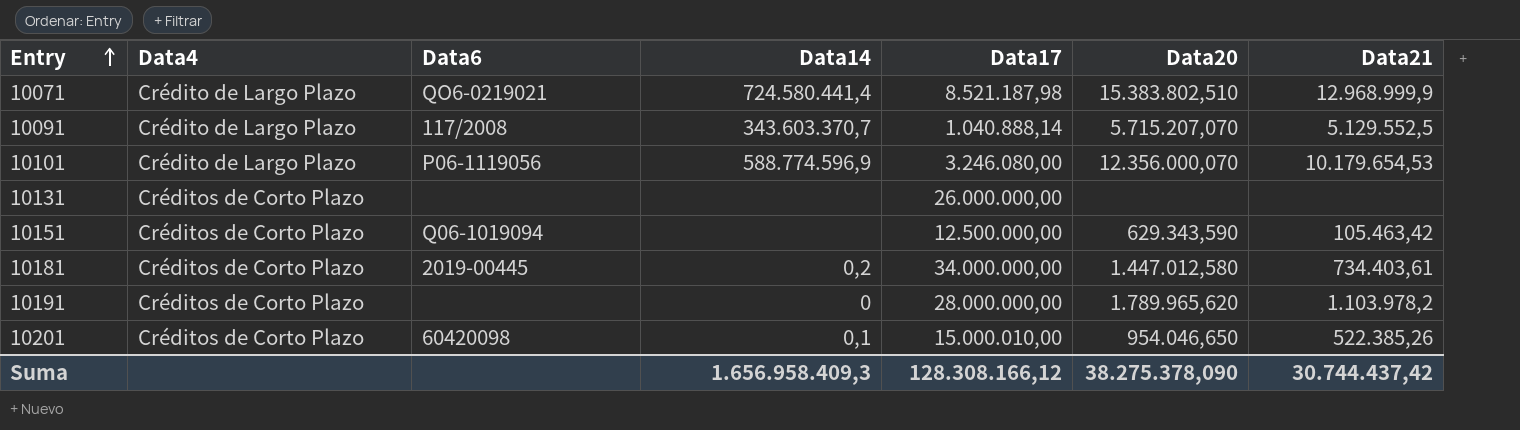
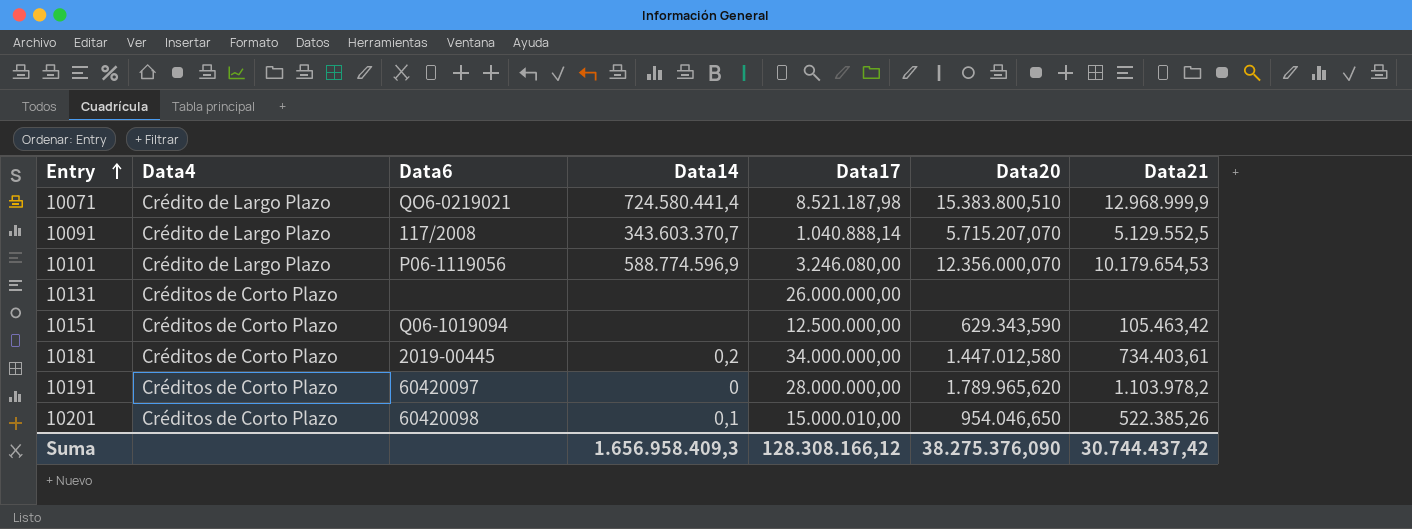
10071 | Data20: 15.383.802,510 -> 15.383.800,510
10191 | Data6: none -> 60420097
Suma | Data20: 38.275.378,090 -> 38.275.376,090

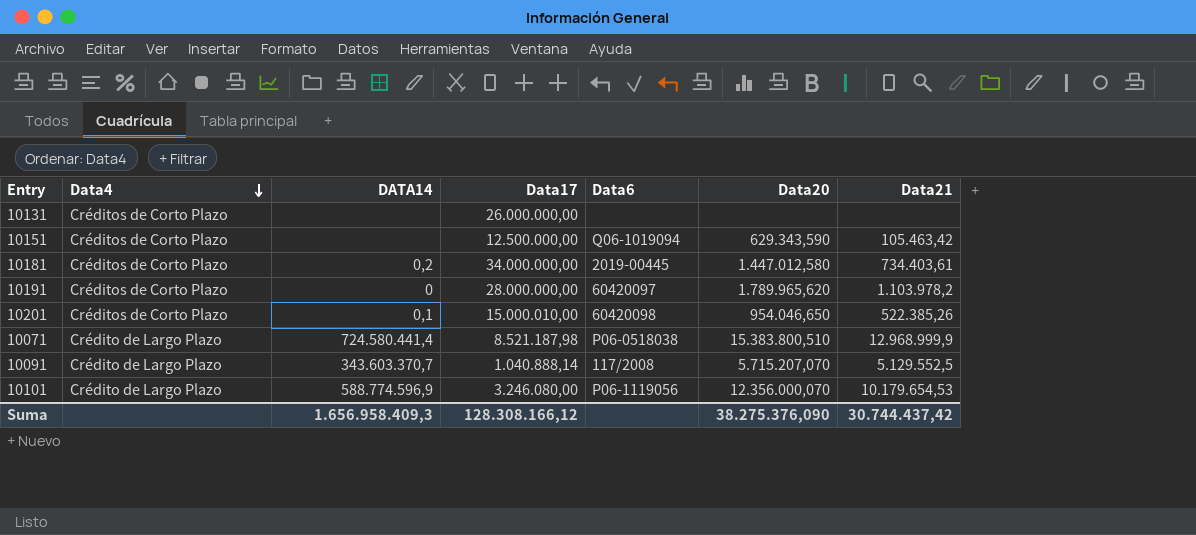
row order: Entry ascending -> Data4 descending
column name: Data14 -> DATA14
column Data6 | position: 3 -> 5
10071 | Data6: QO6-0219021 -> P06-0518038

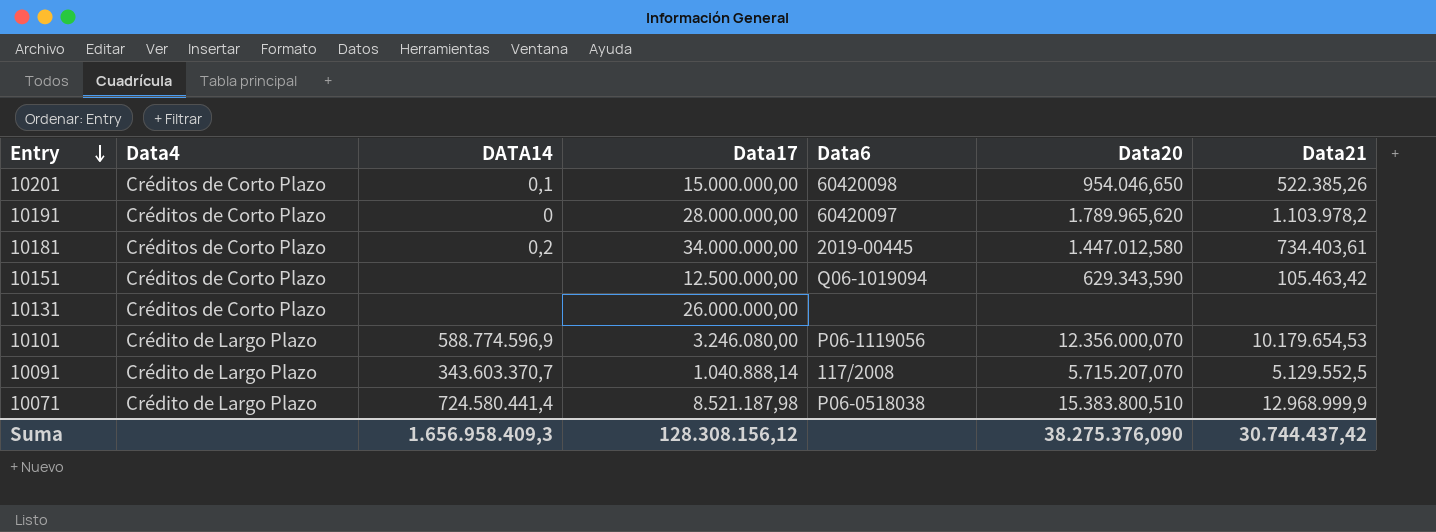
row order: Data4 descending -> Entry descending
10201 | Data17: 15.000.010,00 -> 15.000.000,00
Suma | Data17: 128.308.166,12 -> 128.308.156,12

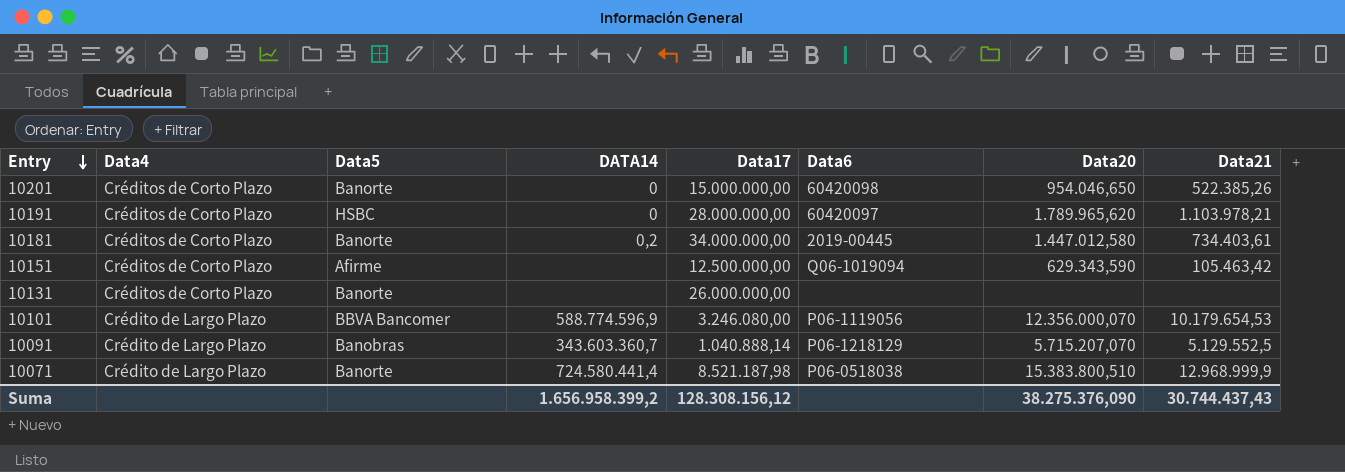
column Data5 | position: none -> 3
10201 | DATA14: 0,1 -> 0
10191 | Data21: 1.103.978,2 -> 1.103.978,21
10091 | DATA14: 343.603.370,7 -> 343.603.360,7
10091 | Data6: 117/2008 -> P06-1218129
Suma | DATA14: 1.656.958.409,3 -> 1.656.958.399,2
Suma | Data21: 30.744.437,42 -> 30.744.437,43

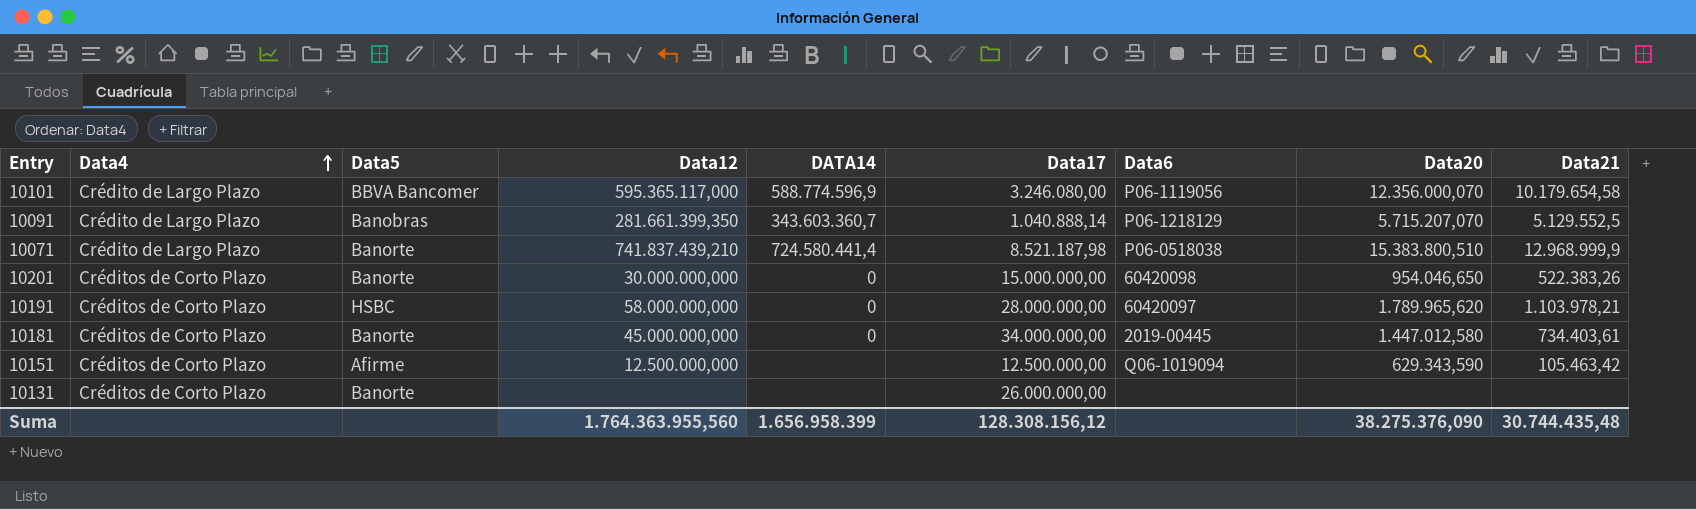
row order: Entry descending -> Data4 ascending
column Data12 | position: none -> 4
10101 | Data21: 10.179.654,53 -> 10.179.654,58
10201 | Data21: 522.385,26 -> 522.383,26
10181 | DATA14: 0,2 -> 0
Suma | DATA14: 1.656.958.399,2 -> 1.656.958.399
Suma | Data21: 30.744.437,43 -> 30.744.435,48

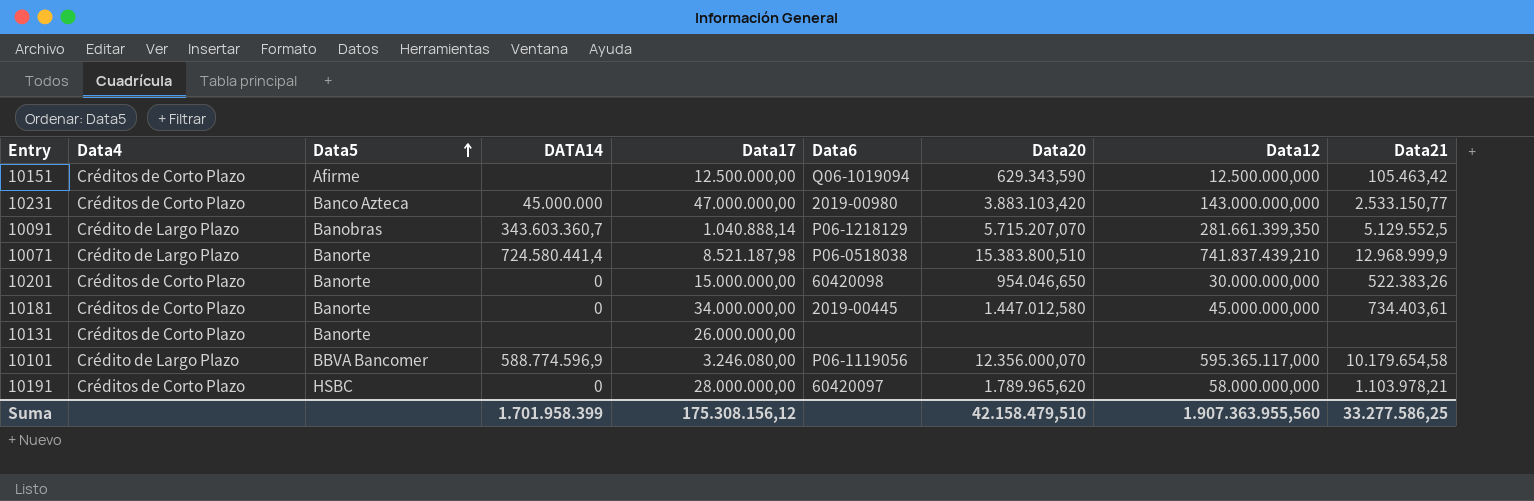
row order: Data4 ascending -> Data5 ascending
column Data12 | position: 4 -> 8
row 10231: none -> Créditos de Corto Plazo | Banco Azteca | 45.000.000 | 47.000.000,00 | 2019-00980 | 3.883.103,420 | 143.000.000,000 | 2.533.150,77
Suma | DATA14: 1.656.958.399 -> 1.701.958.399
Suma | Data17: 128.308.156,12 -> 175.308.156,12
Suma | Data20: 38.275.376,090 -> 42.158.479,510
Suma | Data12: 1.764.363.955,560 -> 1.907.363.955,560
Suma | Data21: 30.744.435,48 -> 33.277.586,25

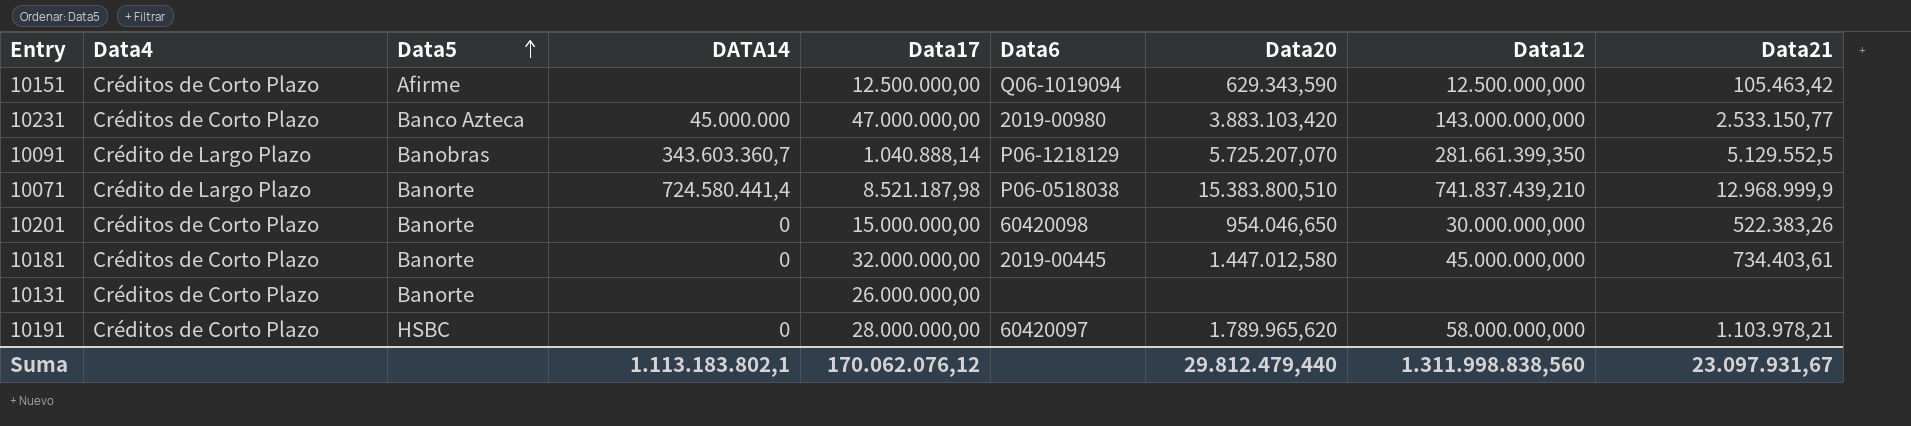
row 10101: Crédito de Largo Plazo | BBVA Bancomer | 588.774.596,9 | 3.246.080,00 | P06-1119056 | 12.356.000,070 | 595.365.117,000 | 10.179.654,58 -> none
10091 | Data20: 5.715.207,070 -> 5.725.207,070
10181 | Data17: 34.000.000,00 -> 32.000.000,00
Suma | DATA14: 1.701.958.399 -> 1.113.183.802,1
Suma | Data17: 175.308.156,12 -> 170.062.076,12
Suma | Data20: 42.158.479,510 -> 29.812.479,440
Suma | Data12: 1.907.363.955,560 -> 1.311.998.838,560
Suma | Data21: 33.277.586,25 -> 23.097.931,67

